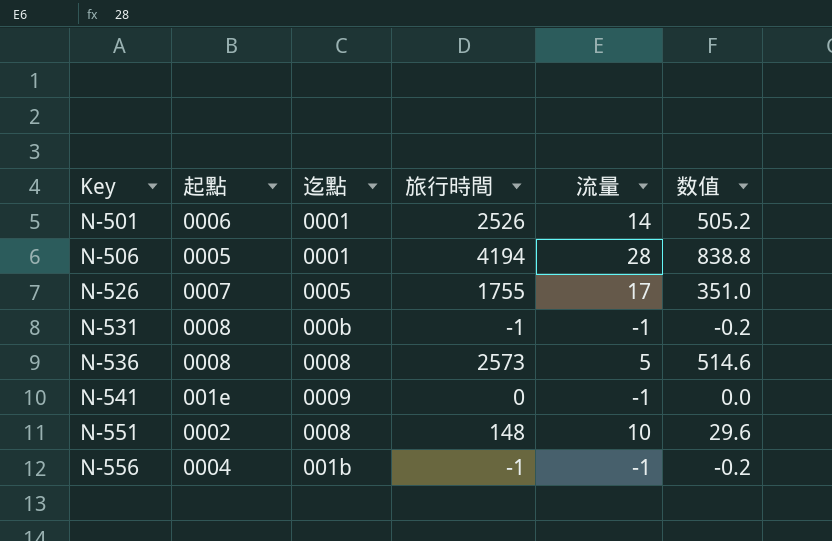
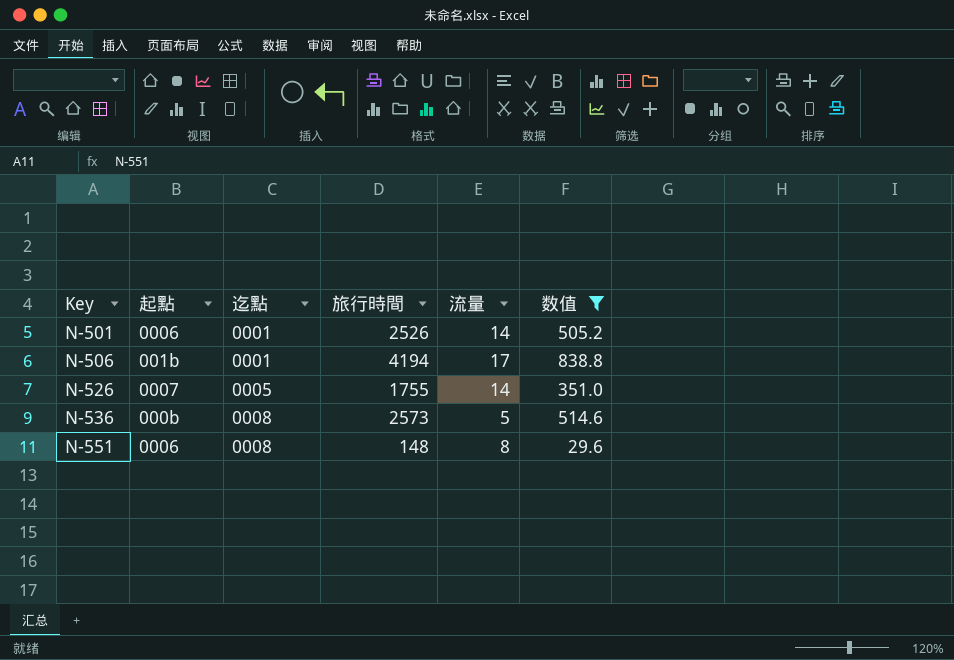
filter: none -> 数值 >= 29.6
N-506 | 起點: 0005 -> 001b
N-506 | 流量: 28 -> 17
N-526 | 流量: 17 -> 14
N-536 | 起點: 0008 -> 000b
N-551 | 起點: 0002 -> 0006
N-551 | 流量: 10 -> 8

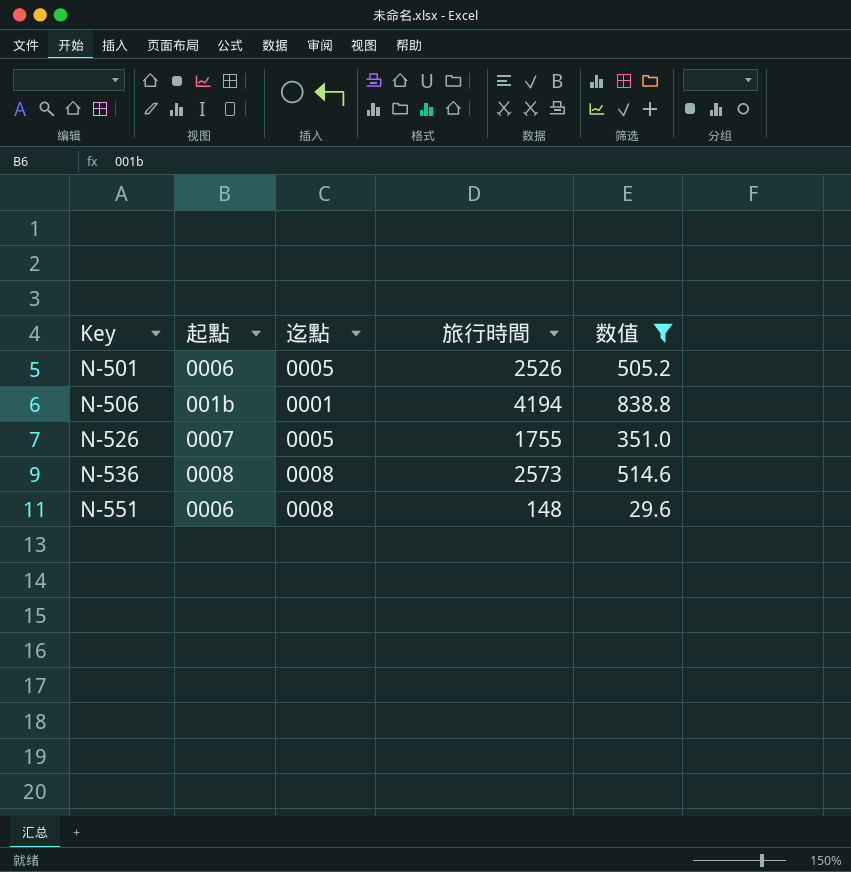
column 流量 | position: 5 -> none
N-501 | 迄點: 0001 -> 0005
N-536 | 起點: 000b -> 0008

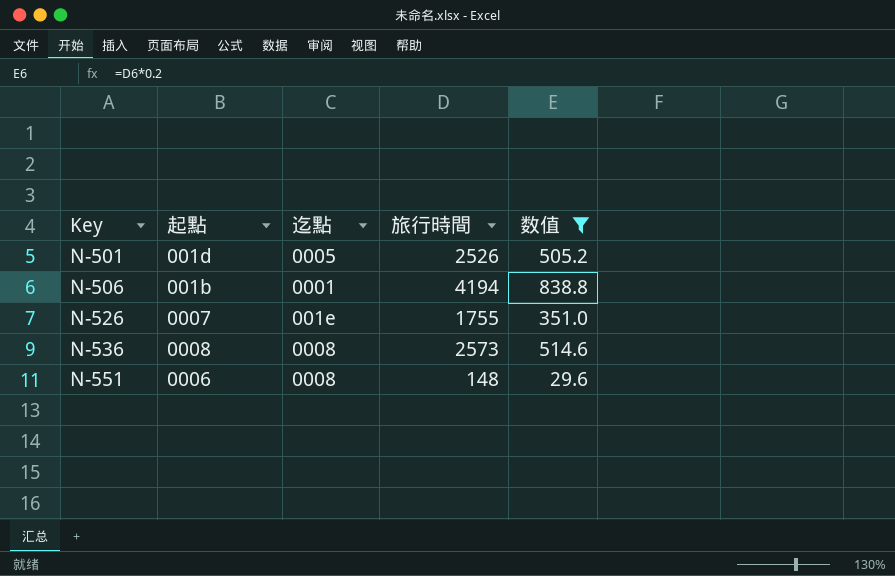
N-501 | 起點: 0006 -> 001d
N-526 | 迄點: 0005 -> 001e

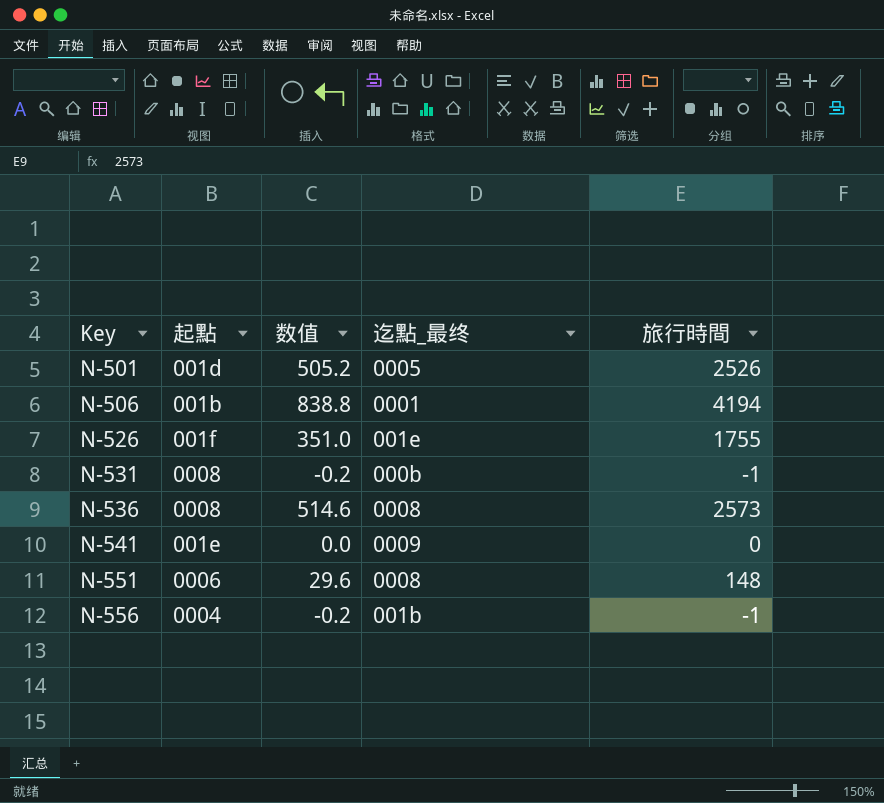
filter: 数值 >= 29.6 -> none
column 数值 | position: 5 -> 3
column name: 迄點 -> 迄點_最终
N-526 | 起點: 0007 -> 001f

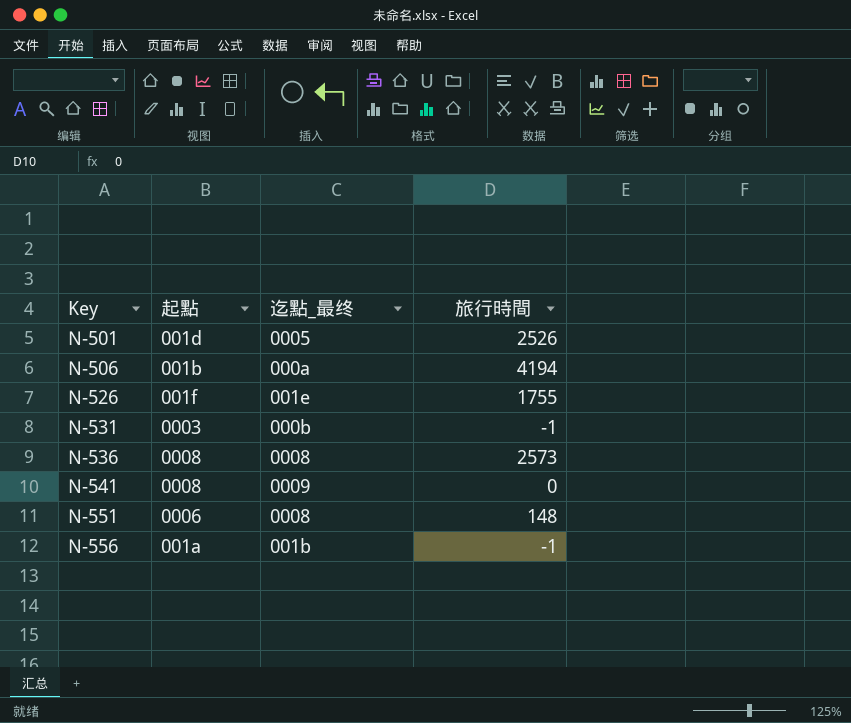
column 数值 | formula: [旅行時間] * 0.2 -> none
N-506 | 迄點_最终: 0001 -> 000a
N-531 | 起點: 0008 -> 0003
N-541 | 起點: 001e -> 0008
N-556 | 起點: 0004 -> 001a

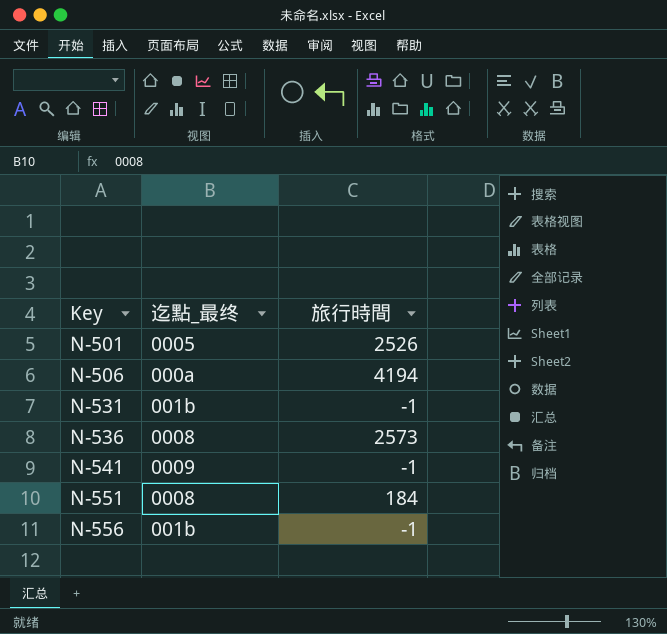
column 起點 | position: 2 -> none
row N-526: 001f | 001e | 1755 -> none
N-531 | 迄點_最终: 000b -> 001b
N-541 | 旅行時間: 0 -> -1
N-551 | 旅行時間: 148 -> 184

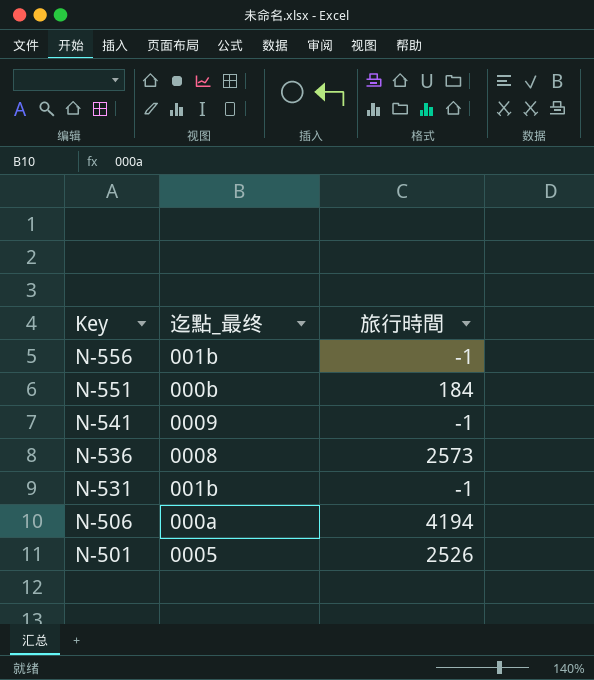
row order: Key ascending -> Key descending
N-551 | 迄點_最终: 0008 -> 000b

